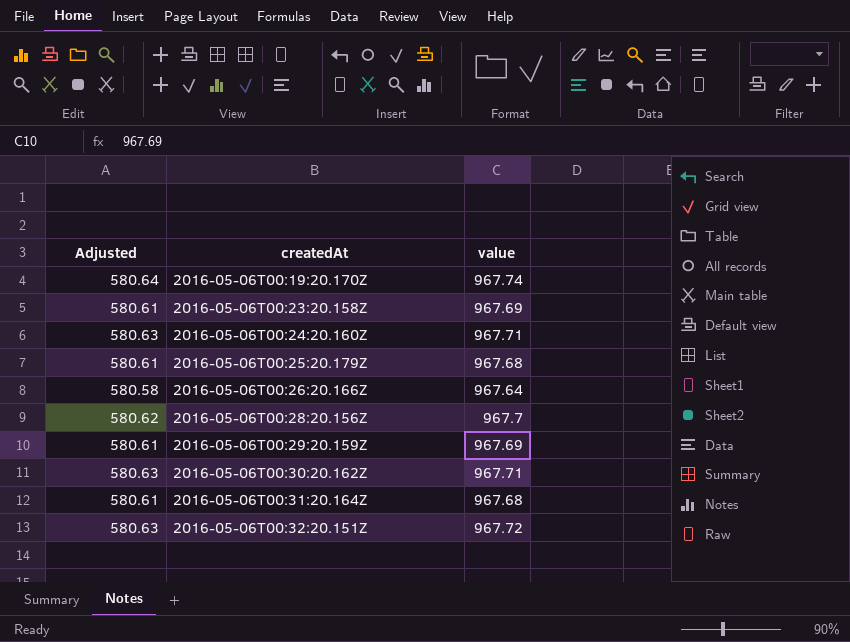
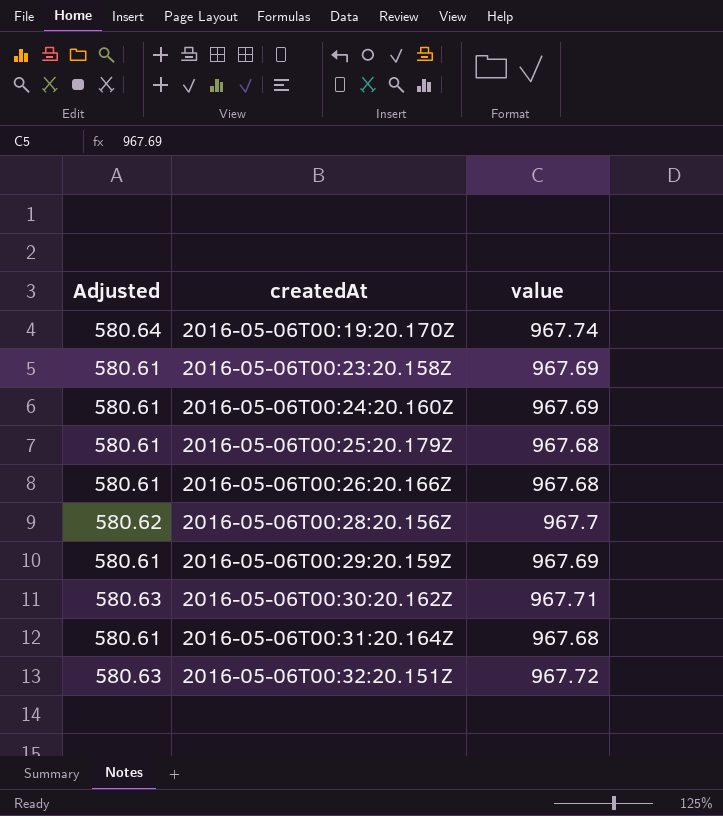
2016-05-06T00:24:20.160Z | Adjusted: 580.63 -> 580.61
2016-05-06T00:24:20.160Z | value: 967.71 -> 967.69
2016-05-06T00:26:20.166Z | Adjusted: 580.58 -> 580.61
2016-05-06T00:26:20.166Z | value: 967.64 -> 967.68

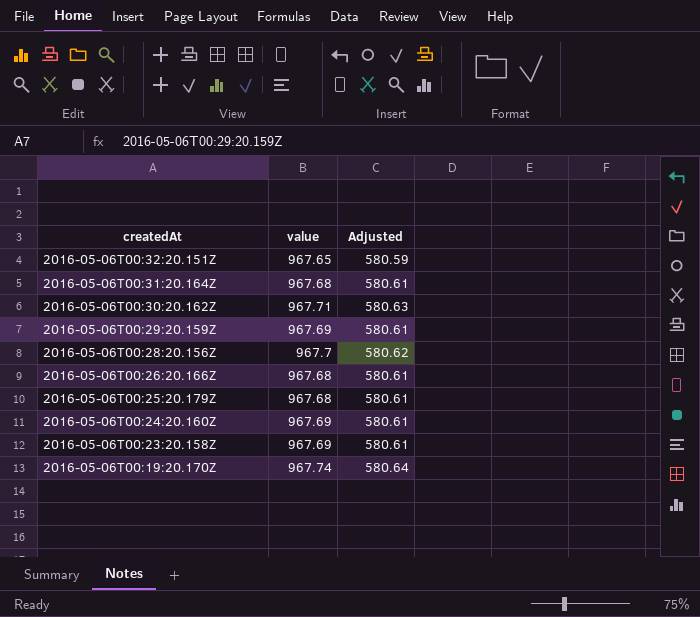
row order: createdAt ascending -> createdAt descending
column Adjusted | position: 1 -> 3
2016-05-06T00:32:20.151Z | value: 967.72 -> 967.65
2016-05-06T00:32:20.151Z | Adjusted: 580.63 -> 580.59

